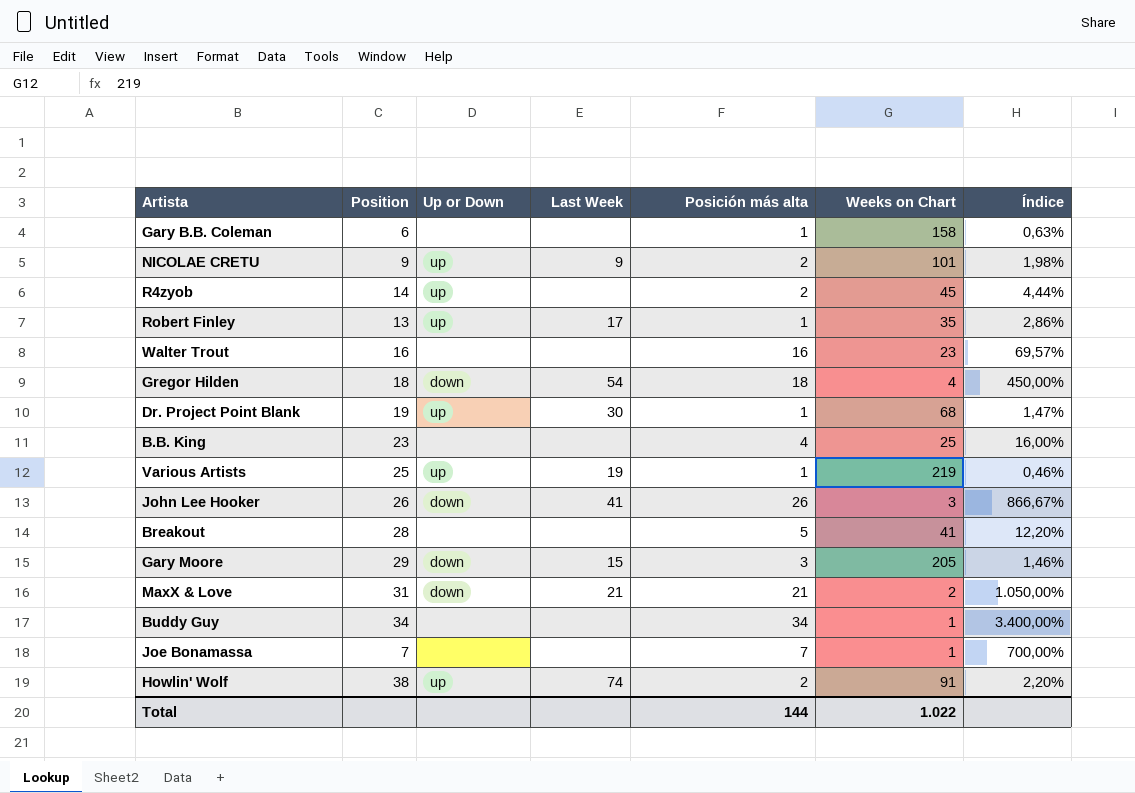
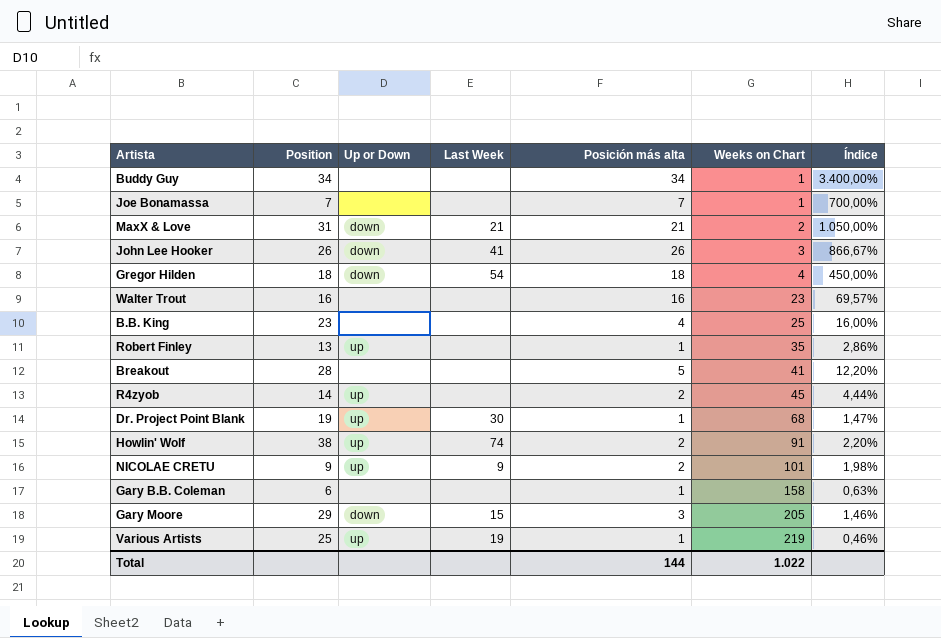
row order: none -> Weeks on Chart ascending
Robert Finley | Last Week: 17 -> none

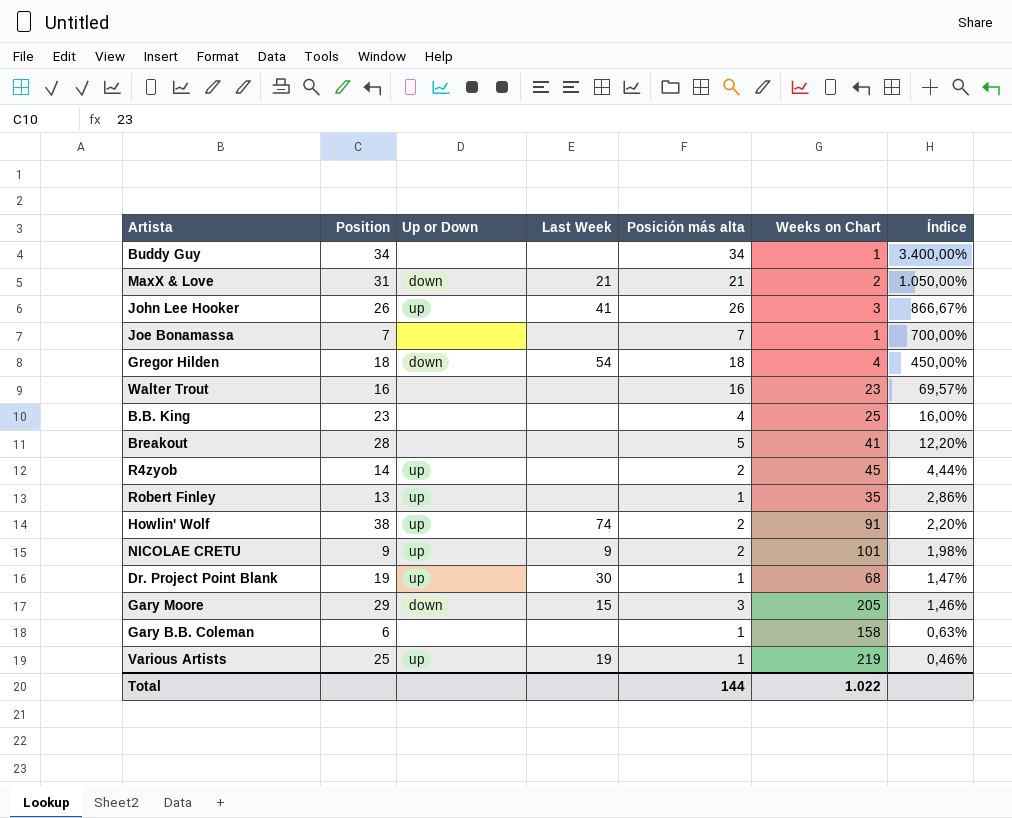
row order: Weeks on Chart ascending -> Índice descending
John Lee Hooker | Up or Down: down -> up

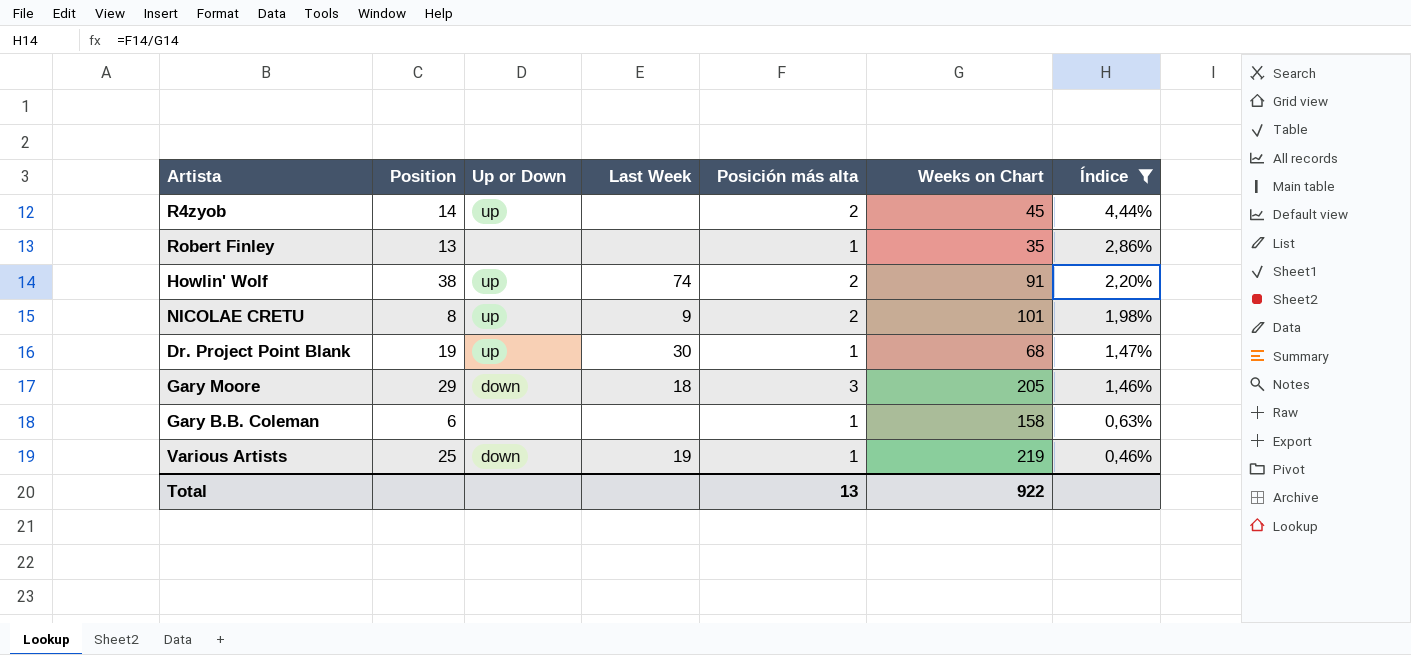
filter: none -> Índice <= 4,44%
Robert Finley | Up or Down: up -> none
NICOLAE CRETU | Position: 9 -> 8
Gary Moore | Last Week: 15 -> 18
Various Artists | Up or Down: up -> down
Total | Posición más alta: 144 -> 13
Total | Weeks on Chart: 1.022 -> 922

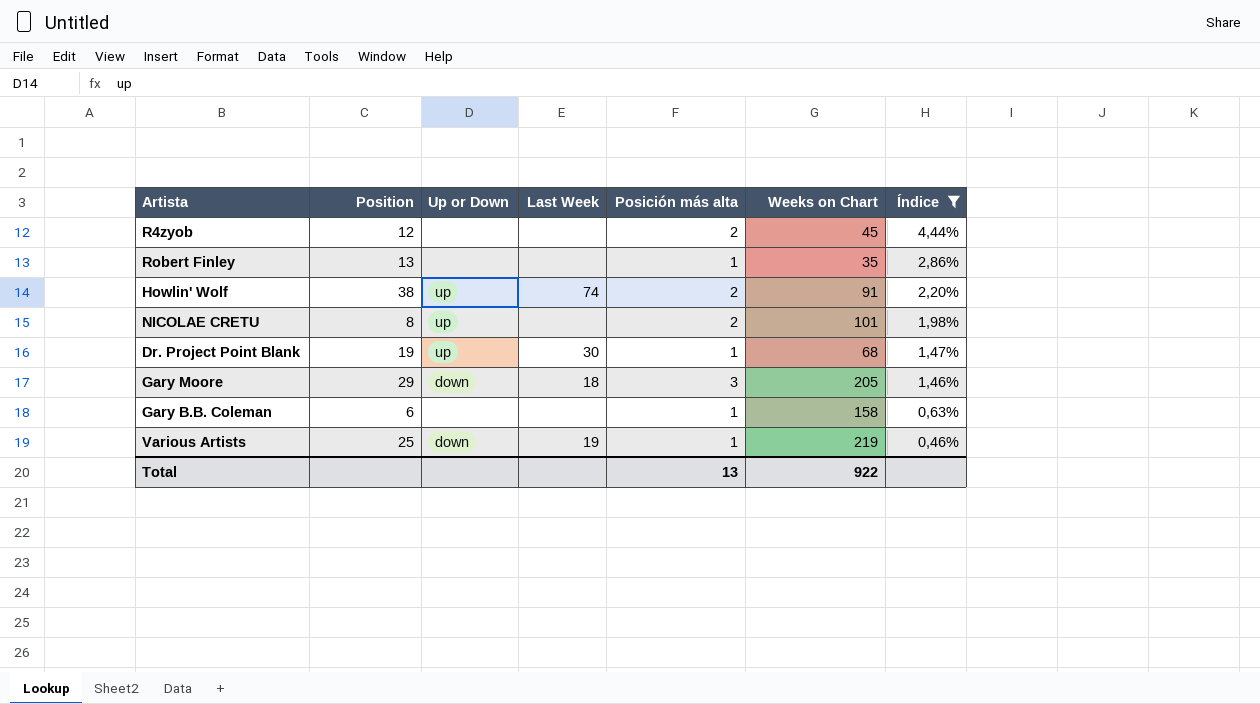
R4zyob | Position: 14 -> 12
R4zyob | Up or Down: up -> none
NICOLAE CRETU | Last Week: 9 -> none

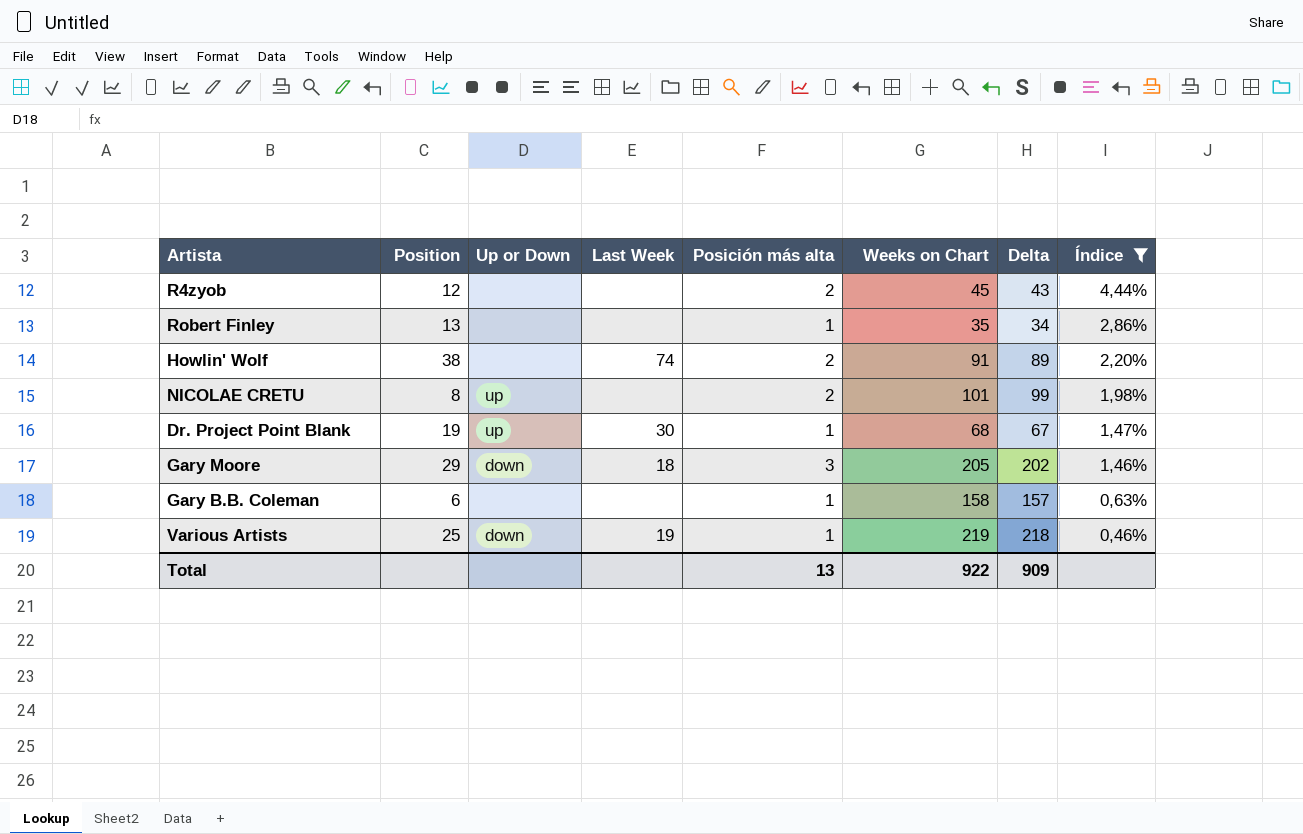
column Delta | formula: none -> [Weeks on Chart] - [Posición más alta]
Howlin' Wolf | Up or Down: up -> none

